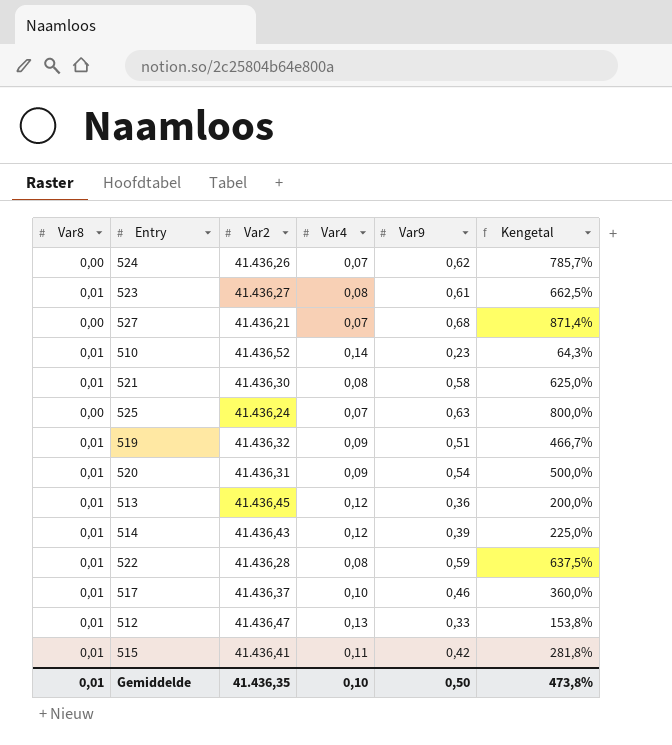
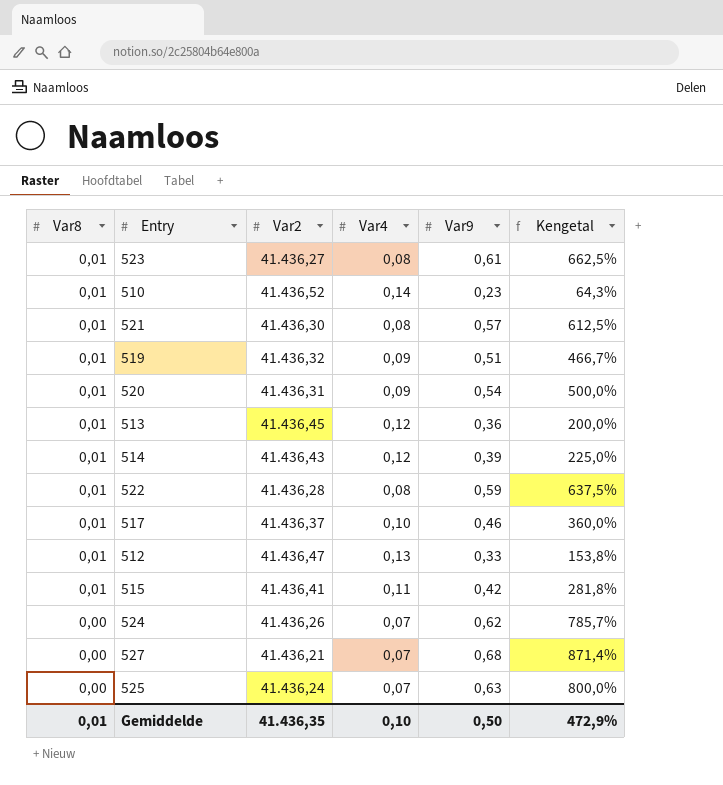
row order: none -> Var8 descending
521 | Var9: 0,58 -> 0,57
521 | Kengetal: 625,0% -> 612,5%
Gemiddelde | Kengetal: 473,8% -> 472,9%

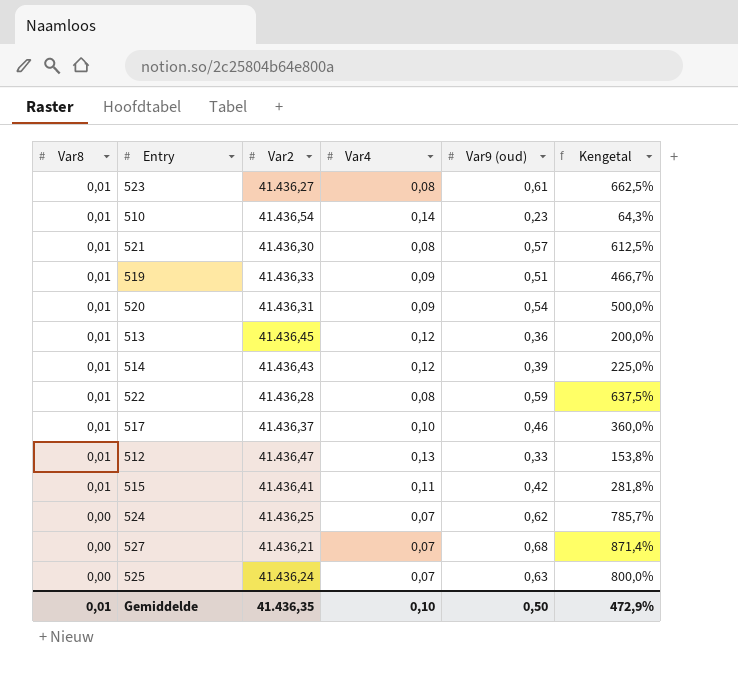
column name: Var9 -> Var9 (oud)
510 | Var2: 41.436,52 -> 41.436,54
519 | Var2: 41.436,32 -> 41.436,33
524 | Var2: 41.436,26 -> 41.436,25

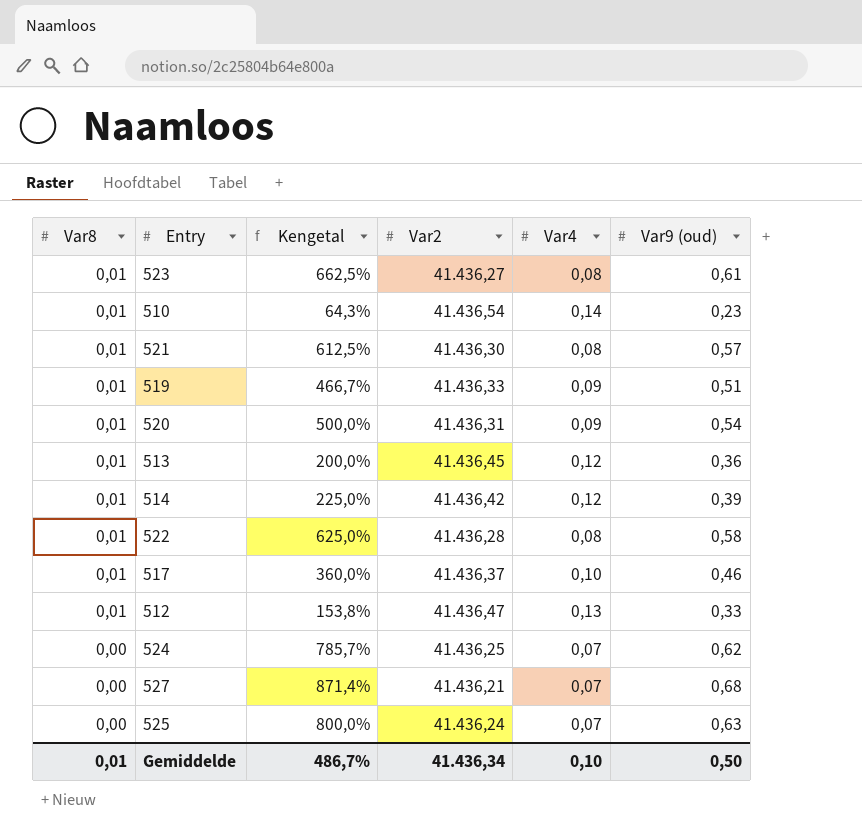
column Kengetal | position: 6 -> 3
row 515: 0,01 | 41.436,41 | 0,11 | 0,42 | 281,8% -> none
514 | Var2: 41.436,43 -> 41.436,42
522 | Kengetal: 637,5% -> 625,0%
522 | Var9 (oud): 0,59 -> 0,58
Gemiddelde | Kengetal: 472,9% -> 486,7%
Gemiddelde | Var2: 41.436,35 -> 41.436,34

